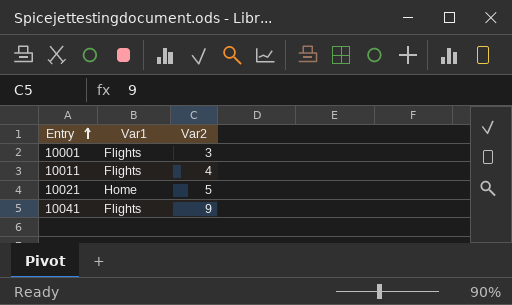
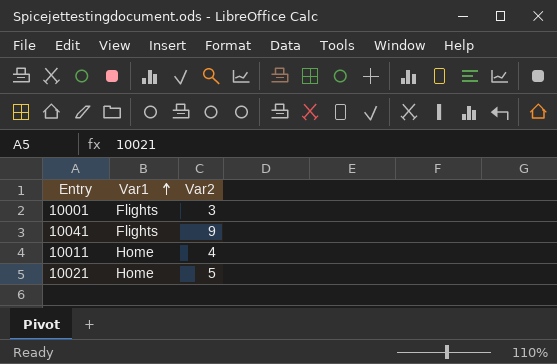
row order: Entry ascending -> Var1 ascending
10011 | Var1: Flights -> Home

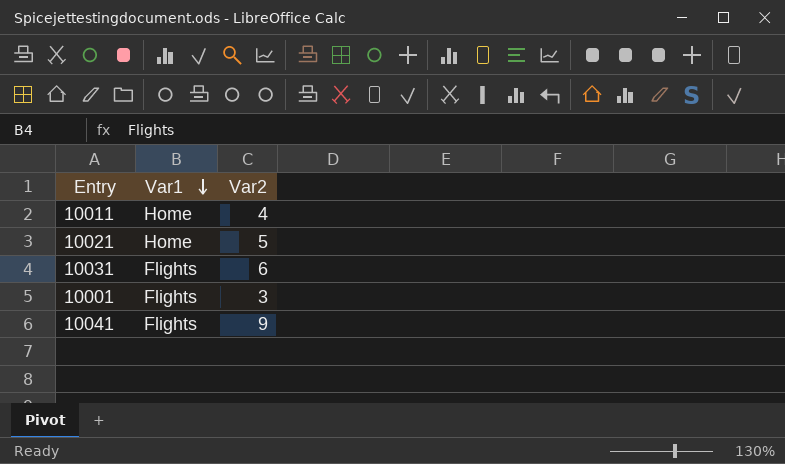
row order: Var1 ascending -> Var1 descending
row 10031: none -> Flights | 6

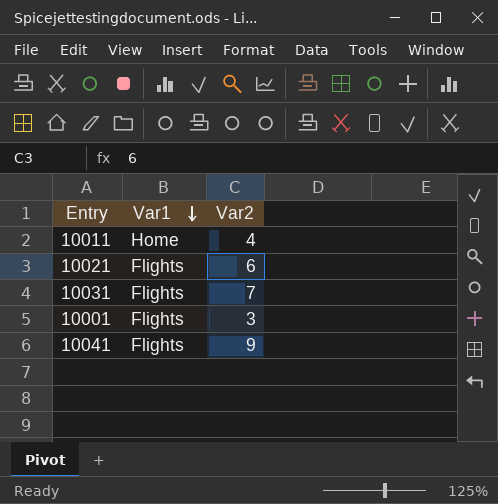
10021 | Var1: Home -> Flights
10021 | Var2: 5 -> 6
10031 | Var2: 6 -> 7

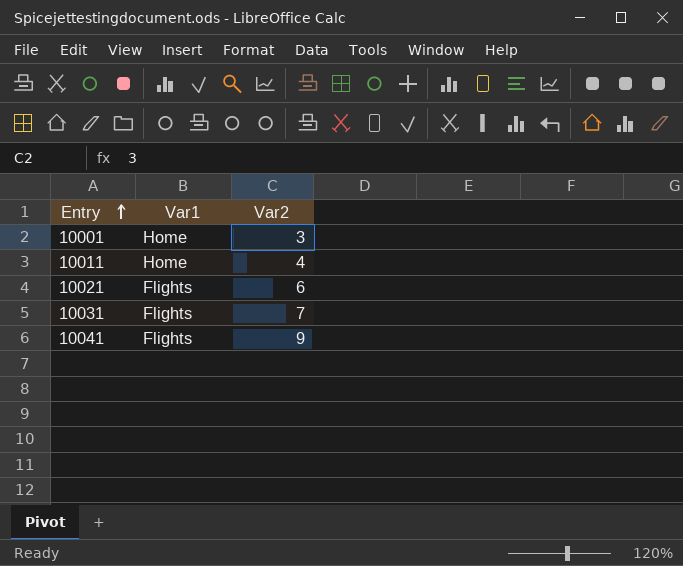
row order: Var1 descending -> Entry ascending
10001 | Var1: Flights -> Home

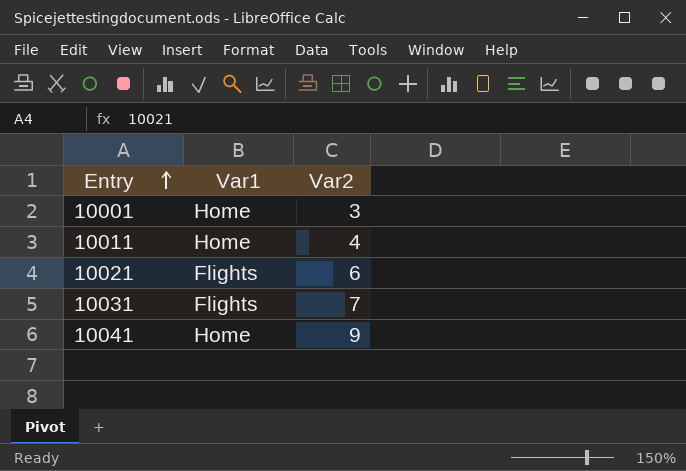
10041 | Var1: Flights -> Home

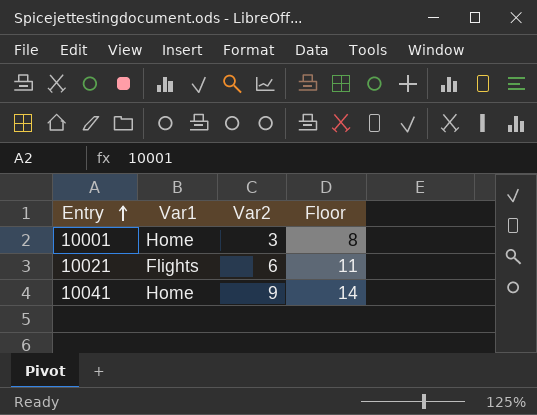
column Floor | formula: none -> [Var2] + 5
row 10011: Home | 4 -> none
row 10031: Flights | 7 -> none

